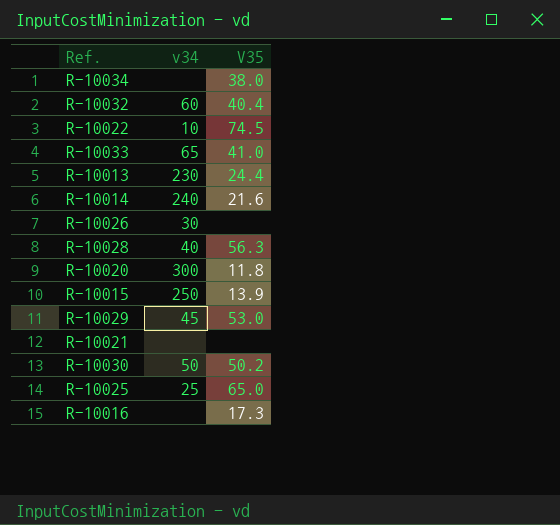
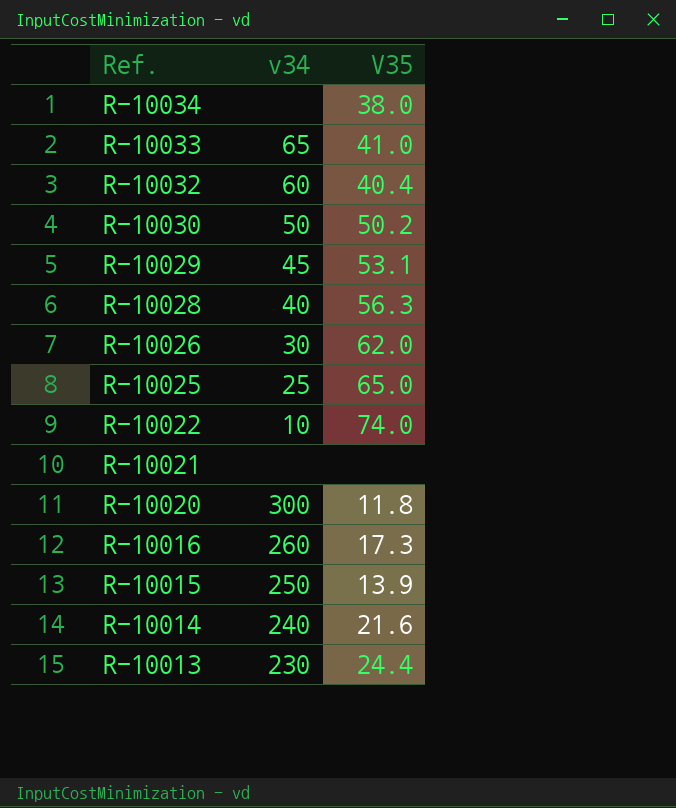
row order: none -> Ref. descending
R-10029 | V35: 53.0 -> 53.1
R-10026 | V35: none -> 62.0
R-10022 | V35: 74.5 -> 74.0
R-10016 | v34: none -> 260

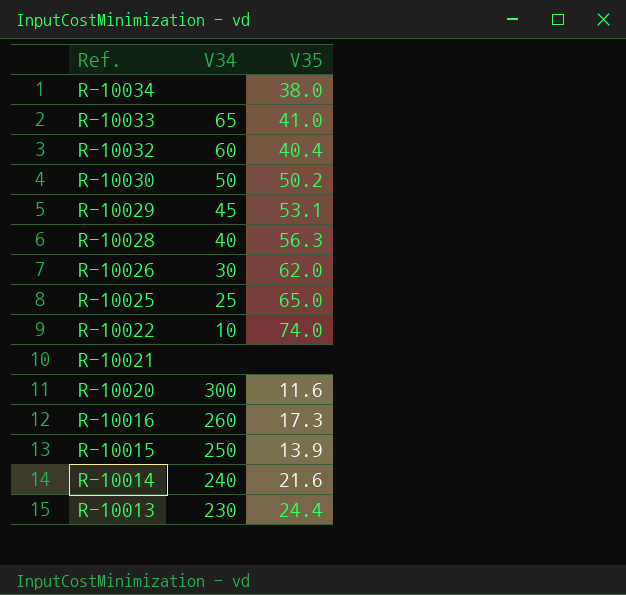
column name: v34 -> V34
R-10020 | V35: 11.8 -> 11.6

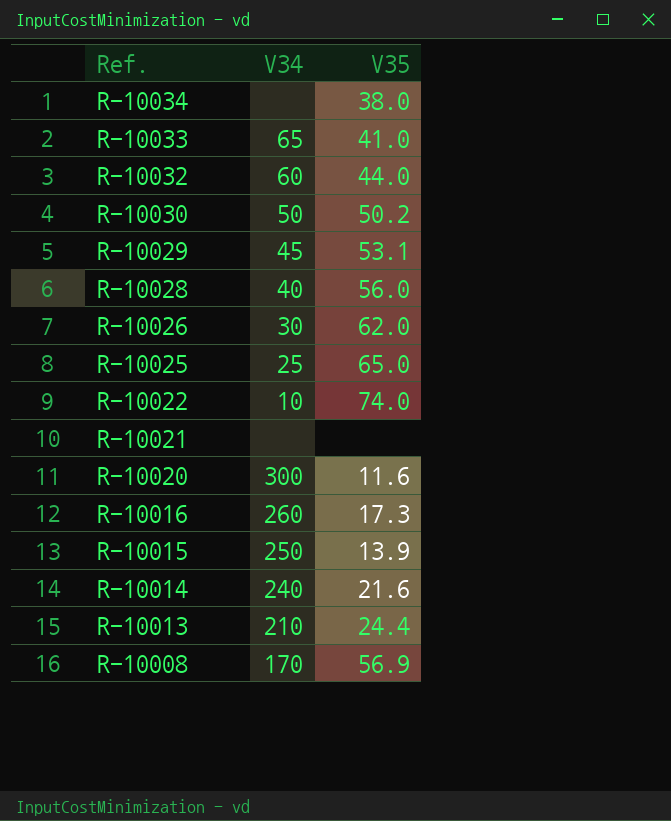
R-10032 | V35: 40.4 -> 44.0
R-10028 | V35: 56.3 -> 56.0
R-10013 | V34: 230 -> 210
row R-10008: none -> 170 | 56.9

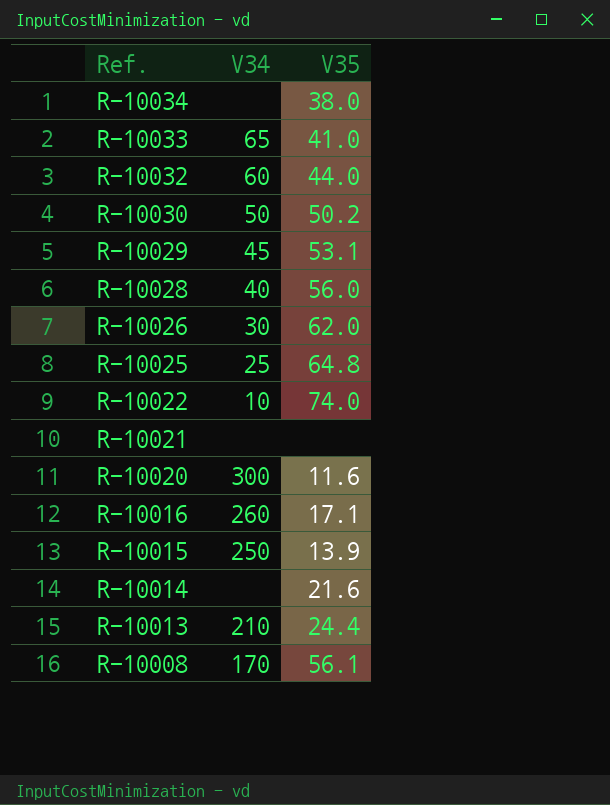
R-10025 | V35: 65.0 -> 64.8
R-10016 | V35: 17.3 -> 17.1
R-10014 | V34: 240 -> none
R-10008 | V35: 56.9 -> 56.1

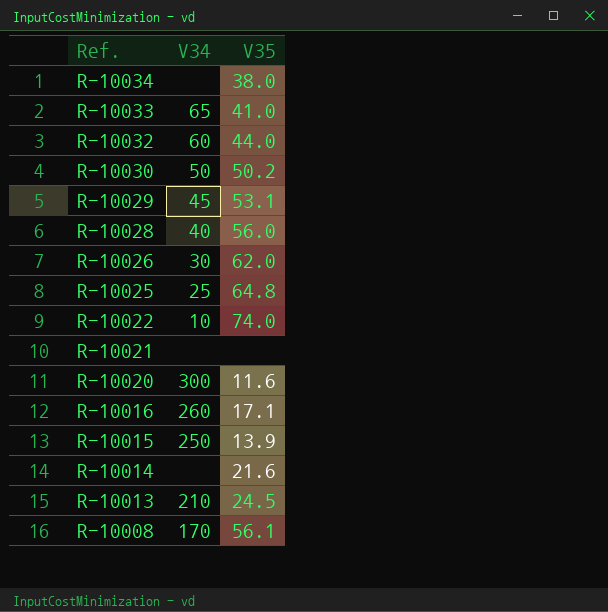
R-10013 | V35: 24.4 -> 24.5

